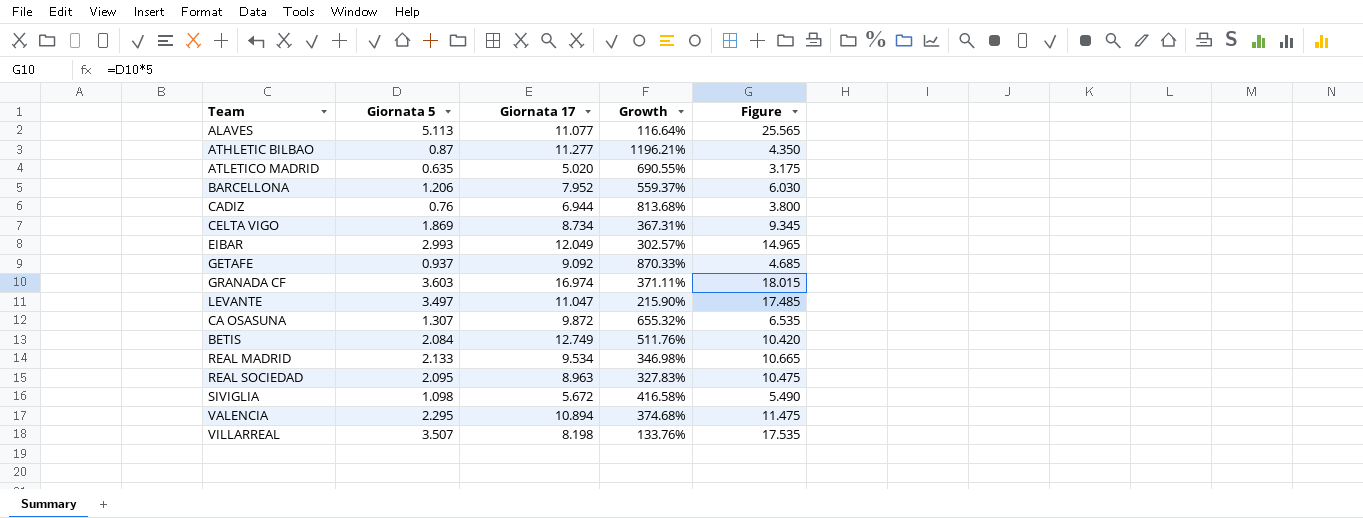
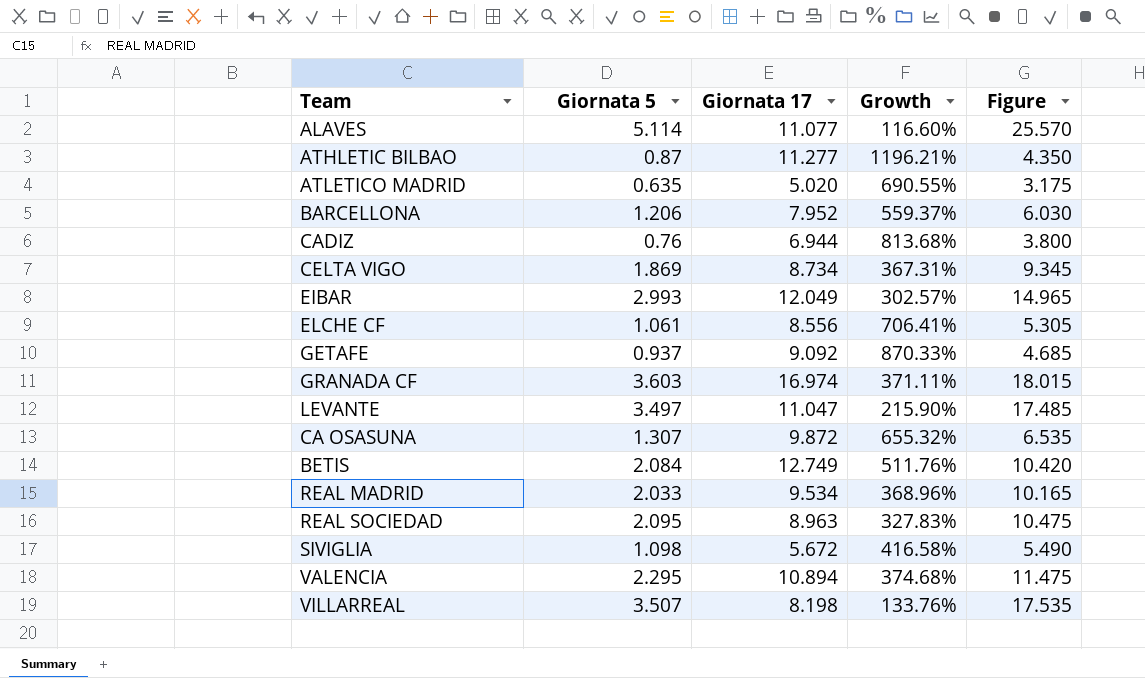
ALAVES | Giornata 5: 5.113 -> 5.114
ALAVES | Growth: 116.64% -> 116.60%
ALAVES | Figure: 25.565 -> 25.570
row ELCHE CF: none -> 1.061 | 8.556 | 706.41% | 5.305
REAL MADRID | Giornata 5: 2.133 -> 2.033
REAL MADRID | Growth: 346.98% -> 368.96%
REAL MADRID | Figure: 10.665 -> 10.165

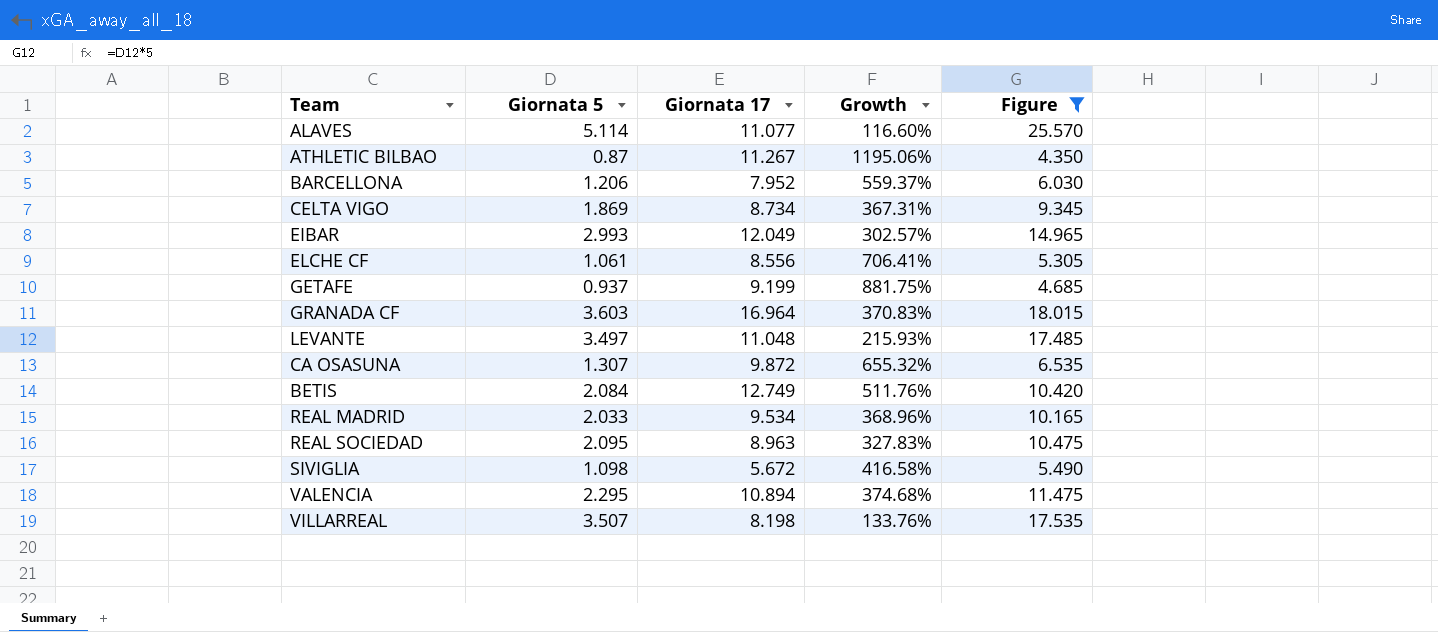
filter: none -> Figure >= 4.350
ATHLETIC BILBAO | Giornata 17: 11.277 -> 11.267
ATHLETIC BILBAO | Growth: 1196.21% -> 1195.06%
GETAFE | Giornata 17: 9.092 -> 9.199
GETAFE | Growth: 870.33% -> 881.75%
GRANADA CF | Giornata 17: 16.974 -> 16.964
GRANADA CF | Growth: 371.11% -> 370.83%
LEVANTE | Giornata 17: 11.047 -> 11.048
LEVANTE | Growth: 215.90% -> 215.93%

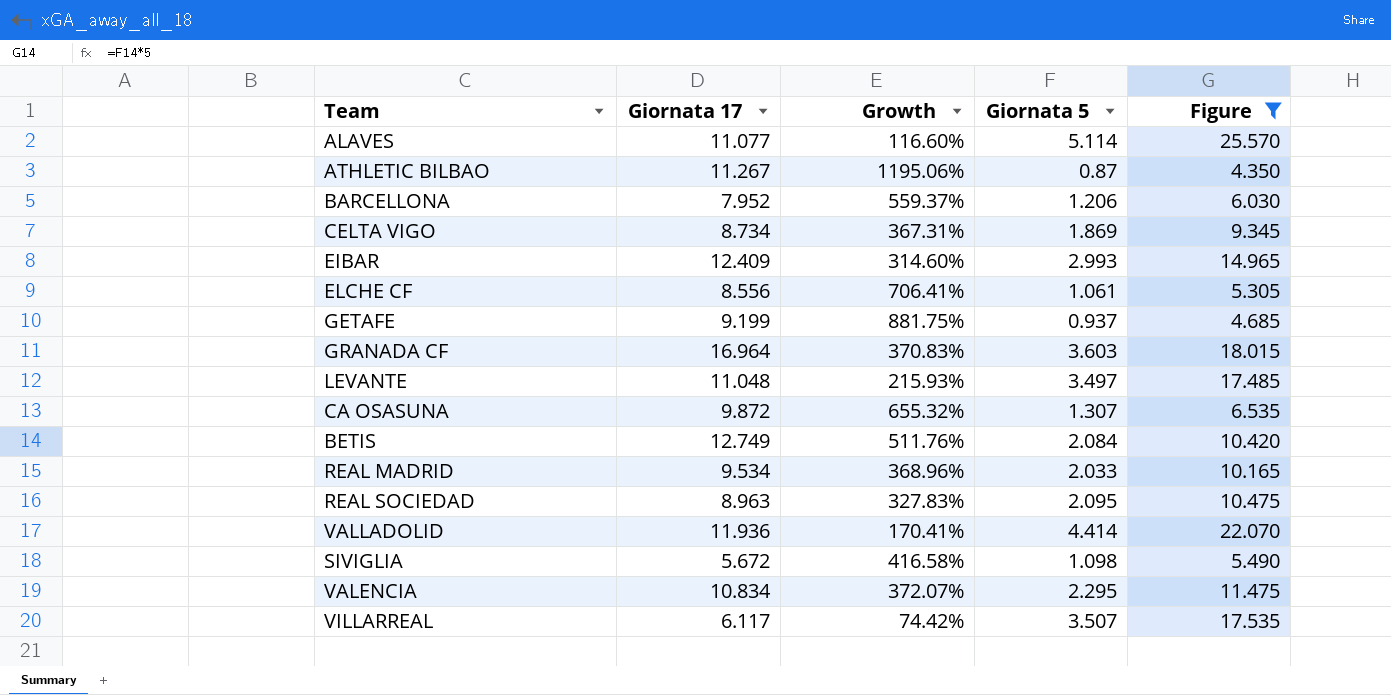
column Giornata 5 | position: 2 -> 4
EIBAR | Giornata 17: 12.049 -> 12.409
EIBAR | Growth: 302.57% -> 314.60%
row VALLADOLID: none -> 11.936 | 170.41% | 4.414 | 22.070
VALENCIA | Giornata 17: 10.894 -> 10.834
VALENCIA | Growth: 374.68% -> 372.07%
VILLARREAL | Giornata 17: 8.198 -> 6.117
VILLARREAL | Growth: 133.76% -> 74.42%

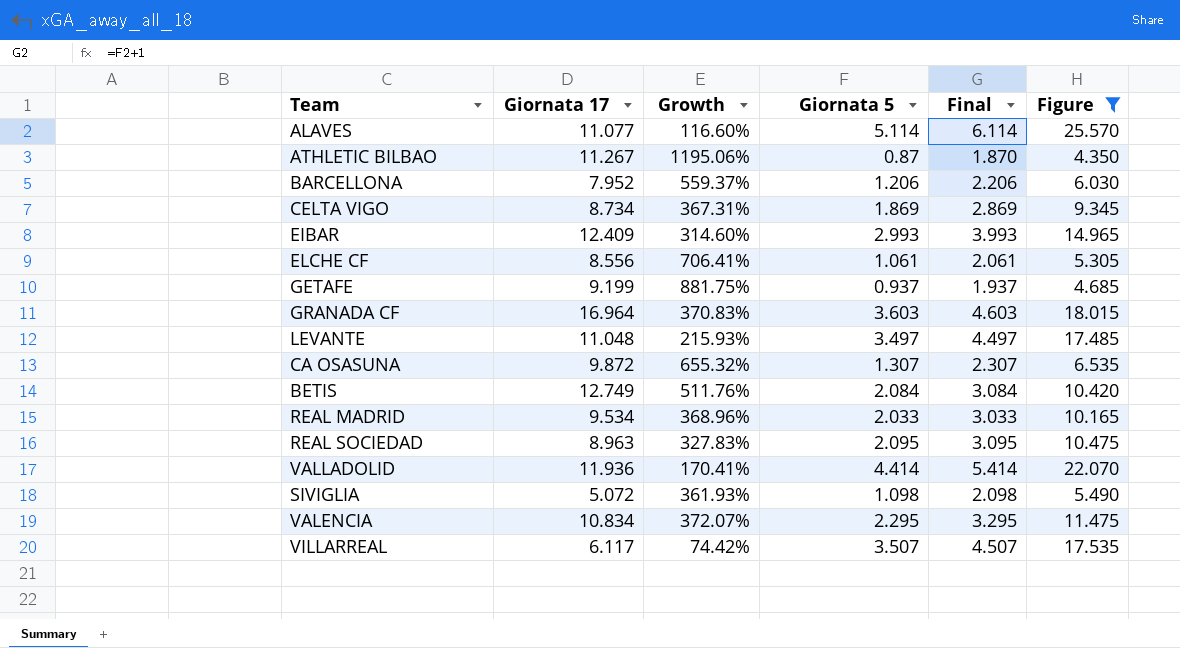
column Final | formula: none -> [Giornata 5] + 1
SIVIGLIA | Giornata 17: 5.672 -> 5.072
SIVIGLIA | Growth: 416.58% -> 361.93%

